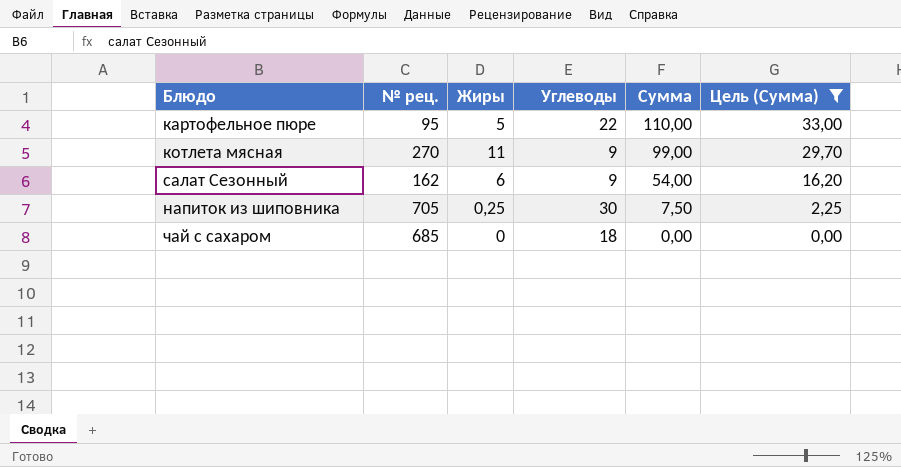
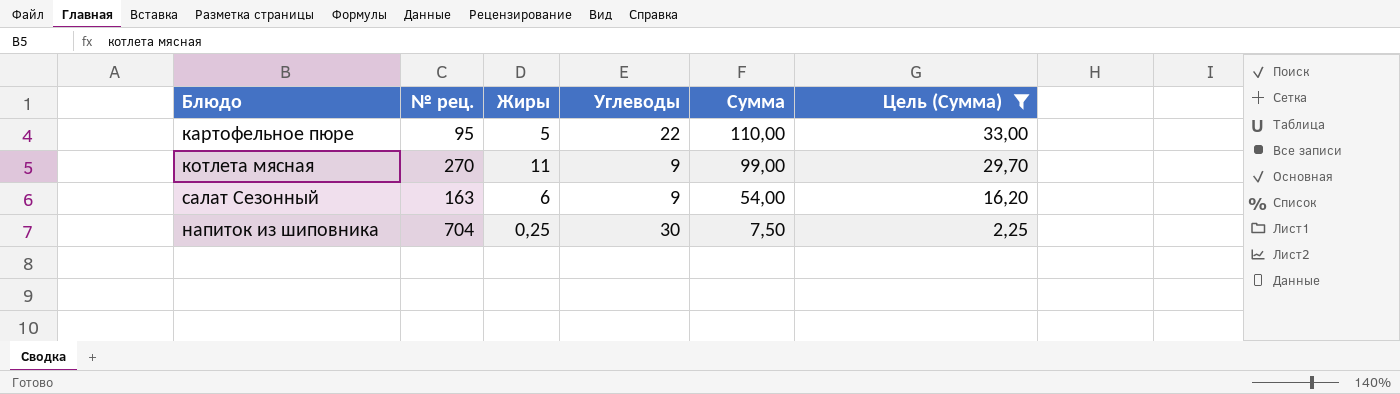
row чай с сахаром: 685 | 0 | 18 | 0,00 | 0,00 -> none
салат Сезонный | № рец.: 162 -> 163
напиток из шиповника | № рец.: 705 -> 704

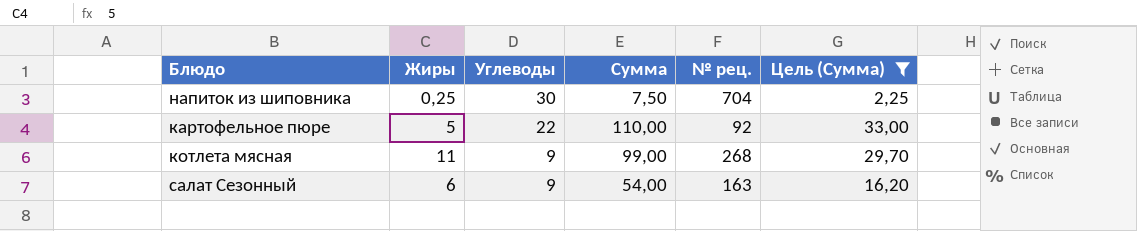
row order: Сумма descending -> Углеводы descending
column № рец. | position: 2 -> 5
картофельное пюре | № рец.: 95 -> 92
котлета мясная | № рец.: 270 -> 268

